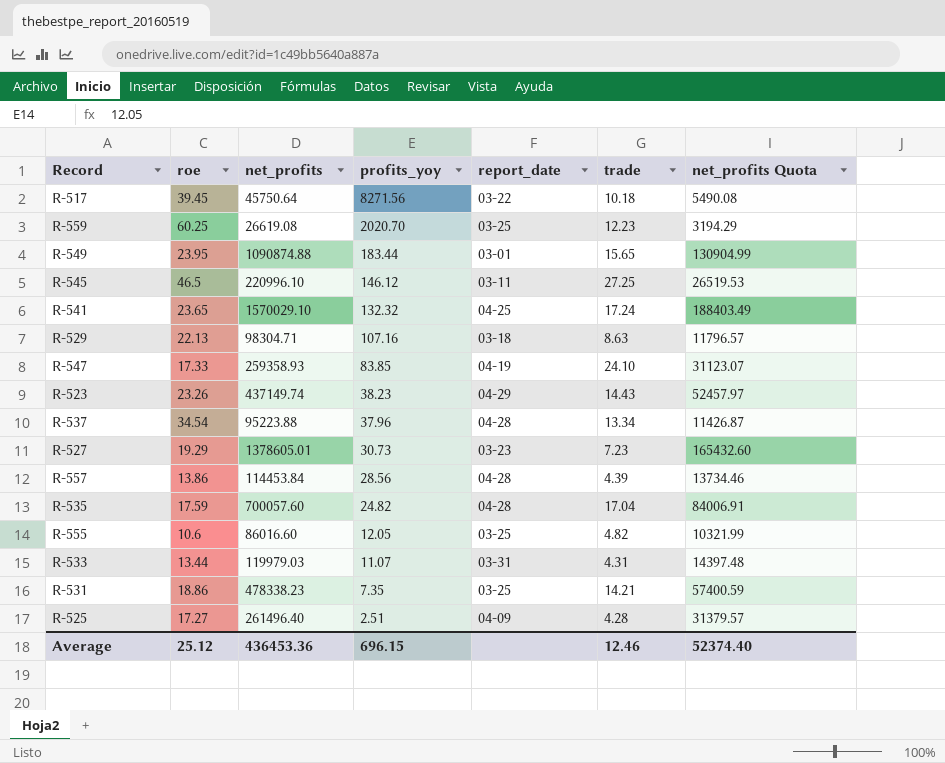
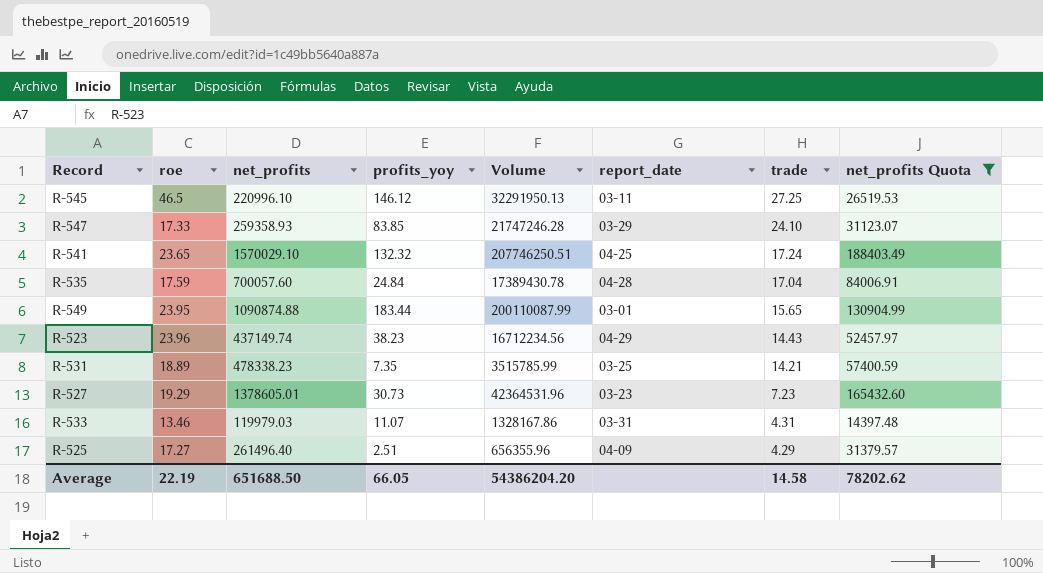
filter: none -> net_profits Quota >= 14397.48
row order: profits_yoy descending -> trade descending
column Volume | formula: none -> [net_profits] * [profits_yoy]
R-547 | report_date: 04-19 -> 03-29
R-535 | profits_yoy: 24.82 -> 24.84
R-523 | roe: 23.26 -> 23.96
R-531 | roe: 18.86 -> 18.89
R-533 | roe: 13.44 -> 13.46
R-525 | trade: 4.28 -> 4.29
Average | roe: 25.12 -> 22.19
Average | net_profits: 436453.36 -> 651688.50
Average | profits_yoy: 696.15 -> 66.05
Average | trade: 12.46 -> 14.58
Average | net_profits Quota: 52374.40 -> 78202.62

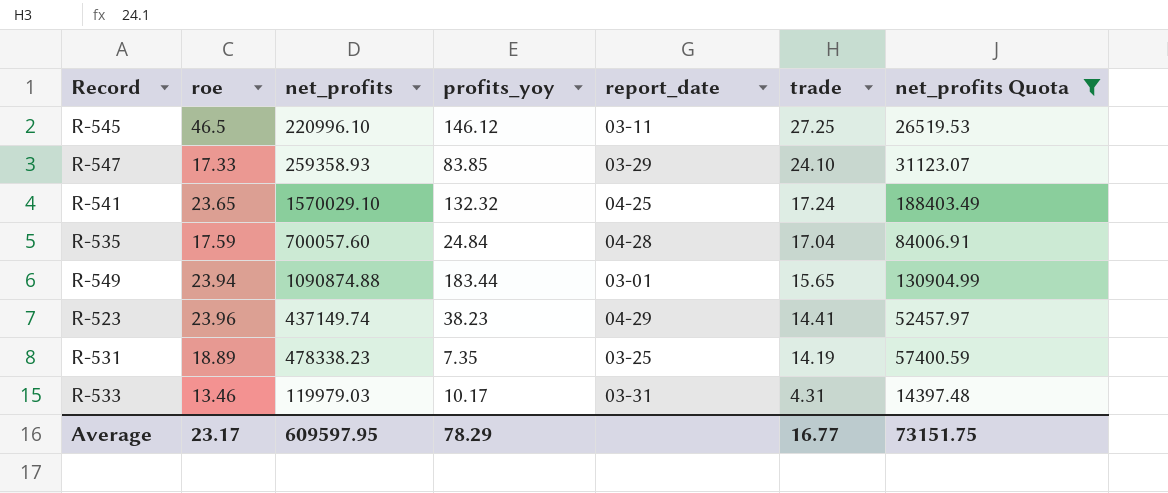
column Volume | formula: [net_profits] * [profits_yoy] -> none
row R-527: 19.29 | 1378605.01 | 30.73 | 42364531.96 | 03-23 | 7.23 | 165432.60 -> none
row R-525: 17.27 | 261496.40 | 2.51 | 656355.96 | 04-09 | 4.29 | 31379.57 -> none
R-549 | roe: 23.95 -> 23.94
R-523 | trade: 14.43 -> 14.41
R-531 | trade: 14.21 -> 14.19
R-533 | profits_yoy: 11.07 -> 10.17
Average | roe: 22.19 -> 23.17
Average | net_profits: 651688.50 -> 609597.95
Average | profits_yoy: 66.05 -> 78.29
Average | trade: 14.58 -> 16.77
Average | net_profits Quota: 78202.62 -> 73151.75

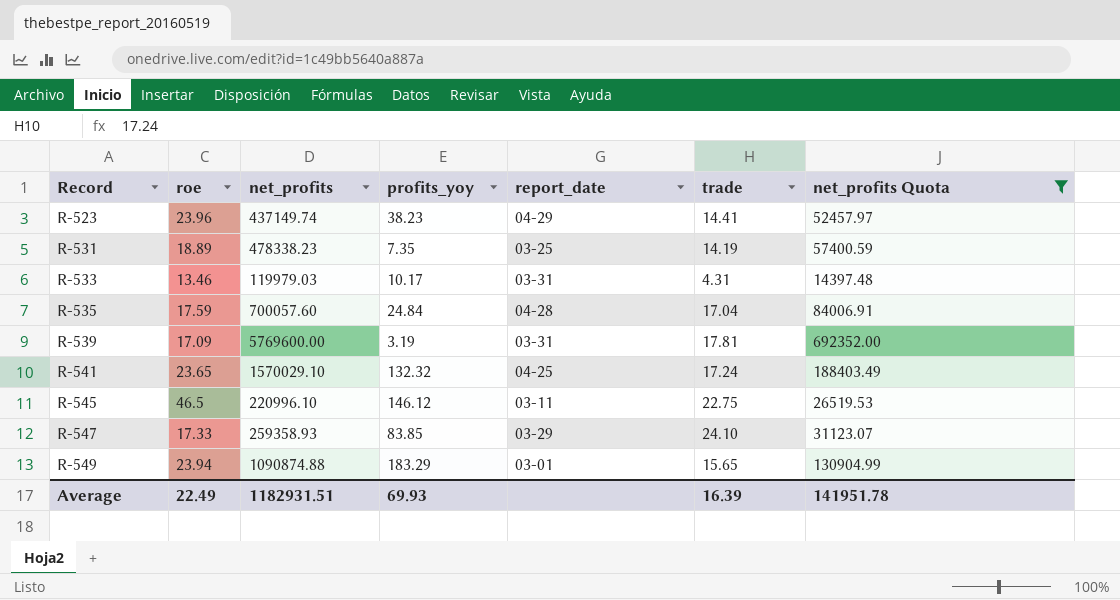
row order: trade descending -> Record ascending
row R-539: none -> 17.09 | 5769600.00 | 3.19 | 03-31 | 17.81 | 692352.00
R-545 | trade: 27.25 -> 22.75
R-549 | profits_yoy: 183.44 -> 183.29
Average | roe: 23.17 -> 22.49
Average | net_profits: 609597.95 -> 1182931.51
Average | profits_yoy: 78.29 -> 69.93
Average | trade: 16.77 -> 16.39
Average | net_profits Quota: 73151.75 -> 141951.78

